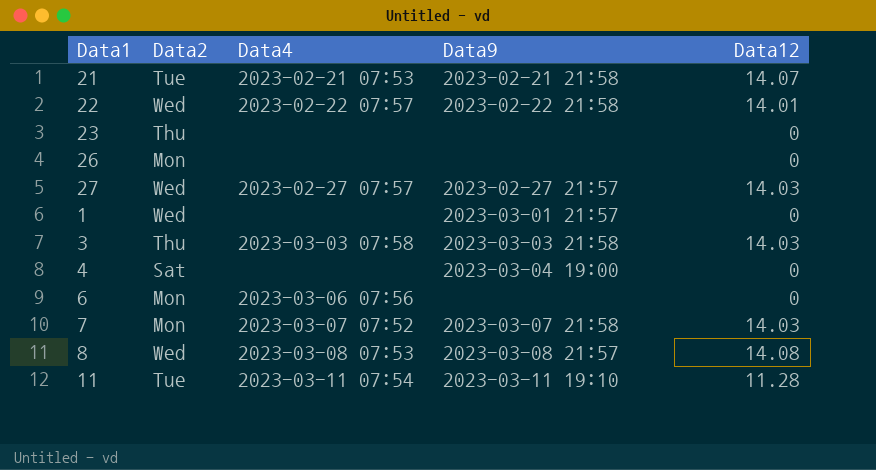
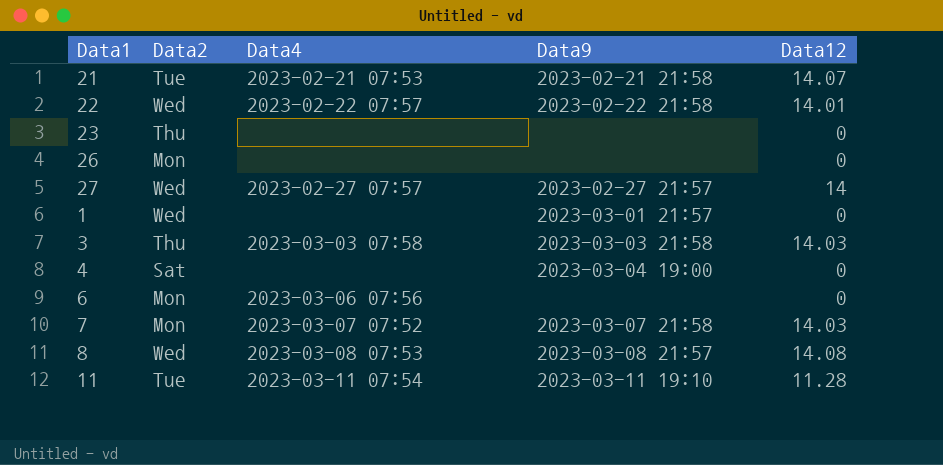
27 | Data12: 14.03 -> 14

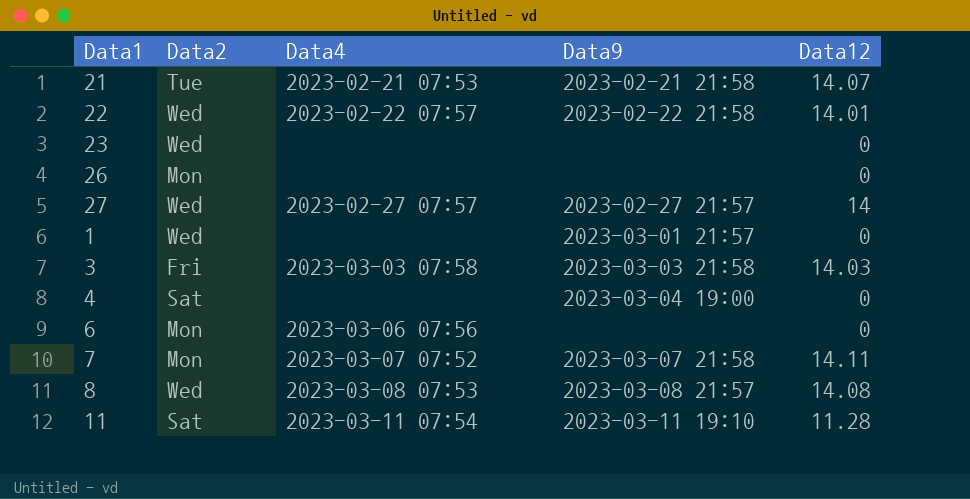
23 | Data2: Thu -> Wed
3 | Data2: Thu -> Fri
7 | Data12: 14.03 -> 14.11
11 | Data2: Tue -> Sat

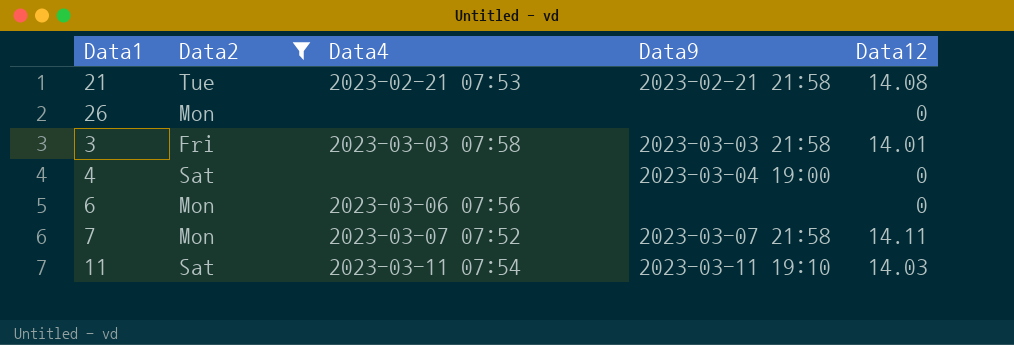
filter: none -> Data2 != Wed
21 | Data12: 14.07 -> 14.08
3 | Data12: 14.03 -> 14.01
11 | Data12: 11.28 -> 14.03

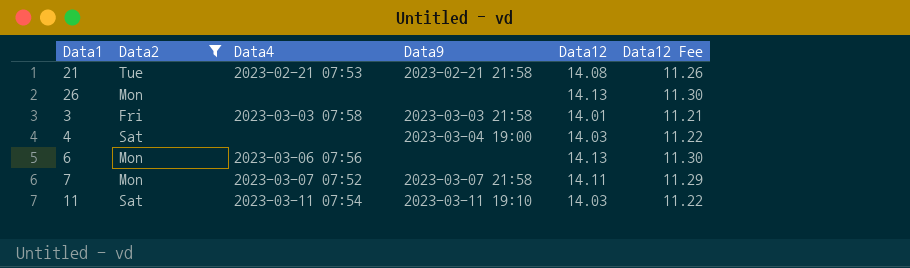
column Data12 Fee | formula: none -> [Data12] * 0.8
26 | Data12: 0 -> 14.13
4 | Data12: 0 -> 14.03
6 | Data12: 0 -> 14.13

